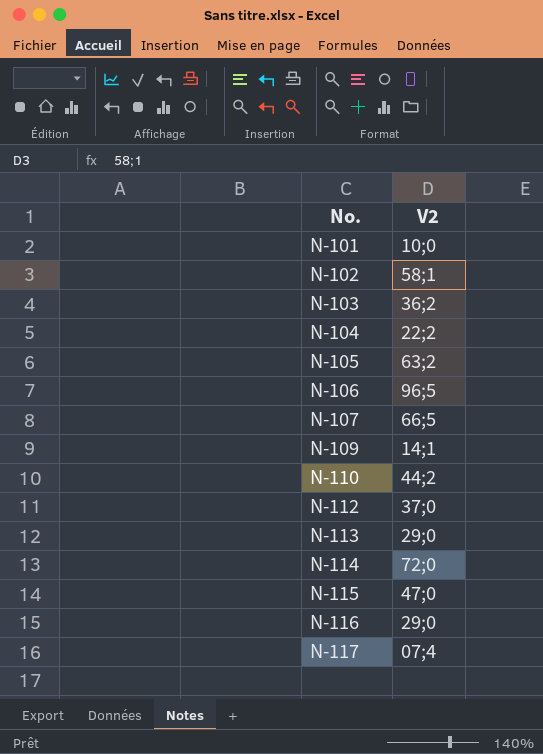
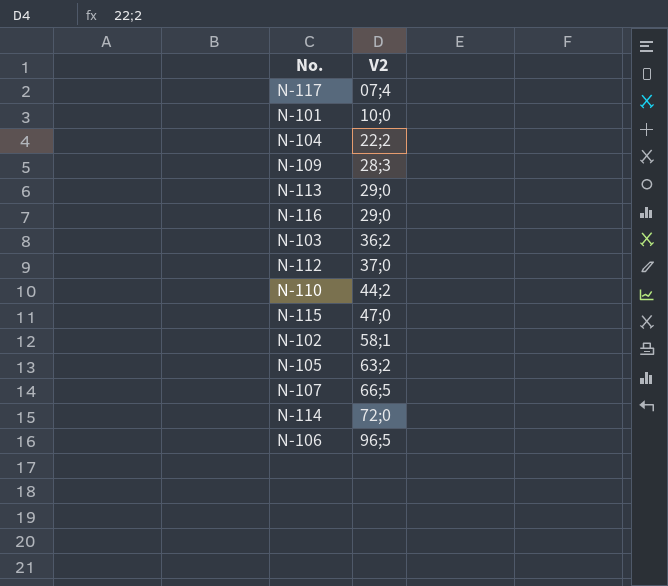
row order: No. ascending -> V2 ascending
N-109 | V2: 14;1 -> 28;3

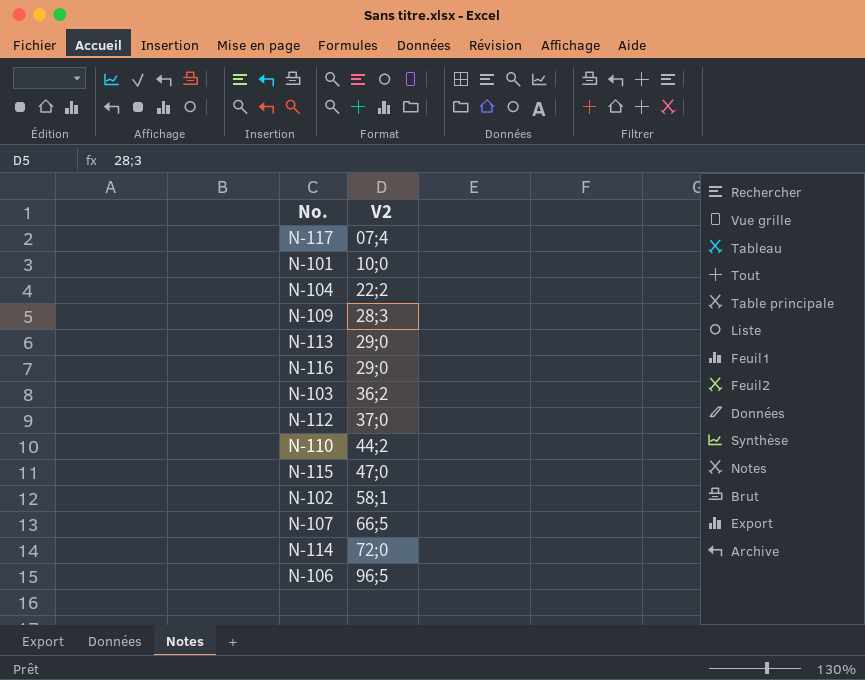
row N-105: 63;2 -> none

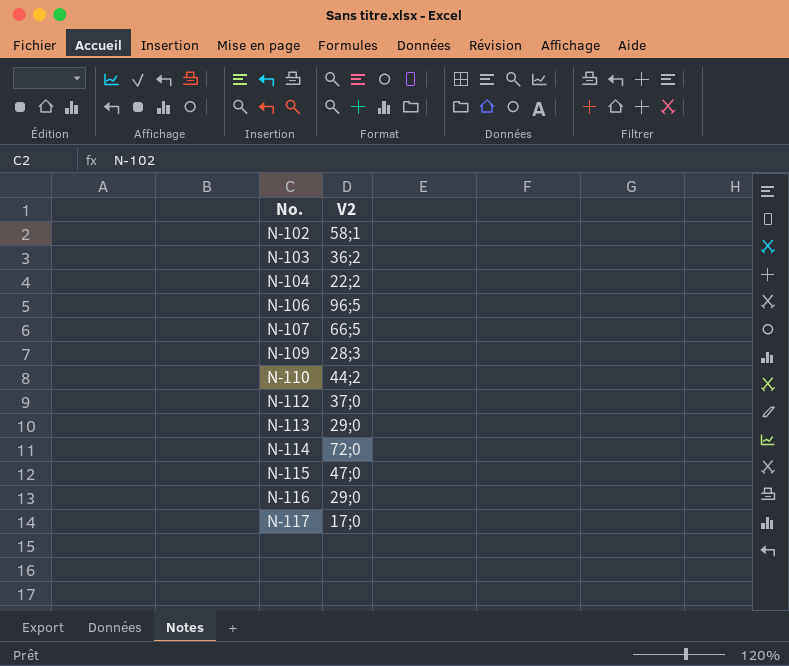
row order: V2 ascending -> No. ascending
row N-101: 10;0 -> none
N-117 | V2: 07;4 -> 17;0

